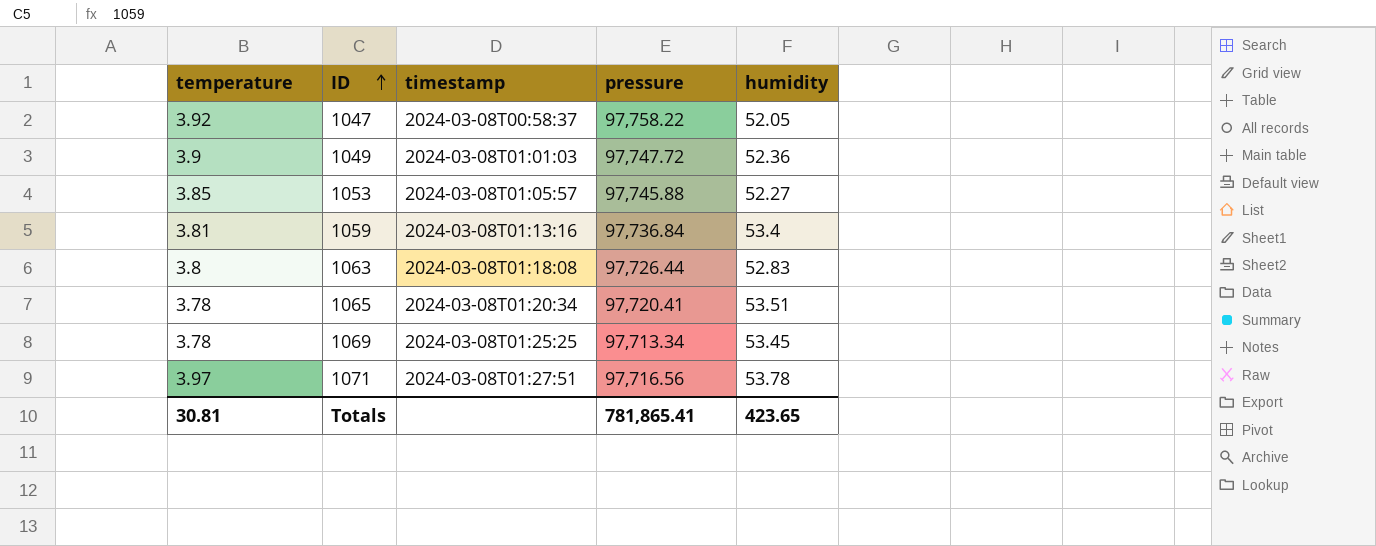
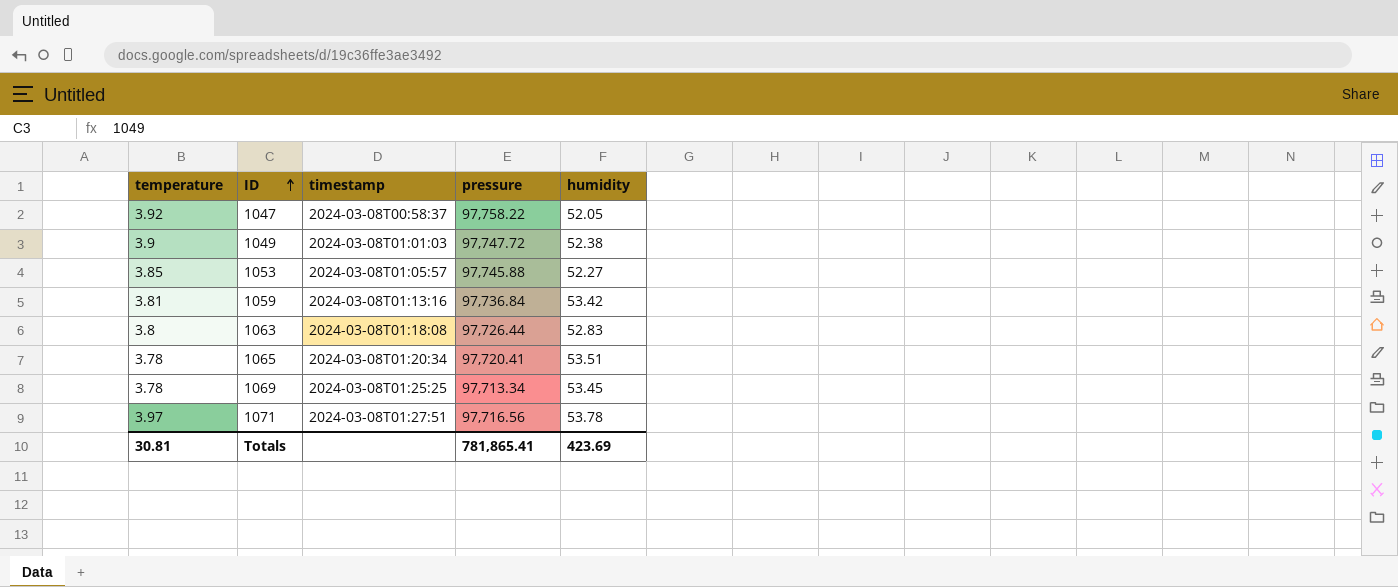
1049 | humidity: 52.36 -> 52.38
1059 | humidity: 53.4 -> 53.42
Totals | humidity: 423.65 -> 423.69

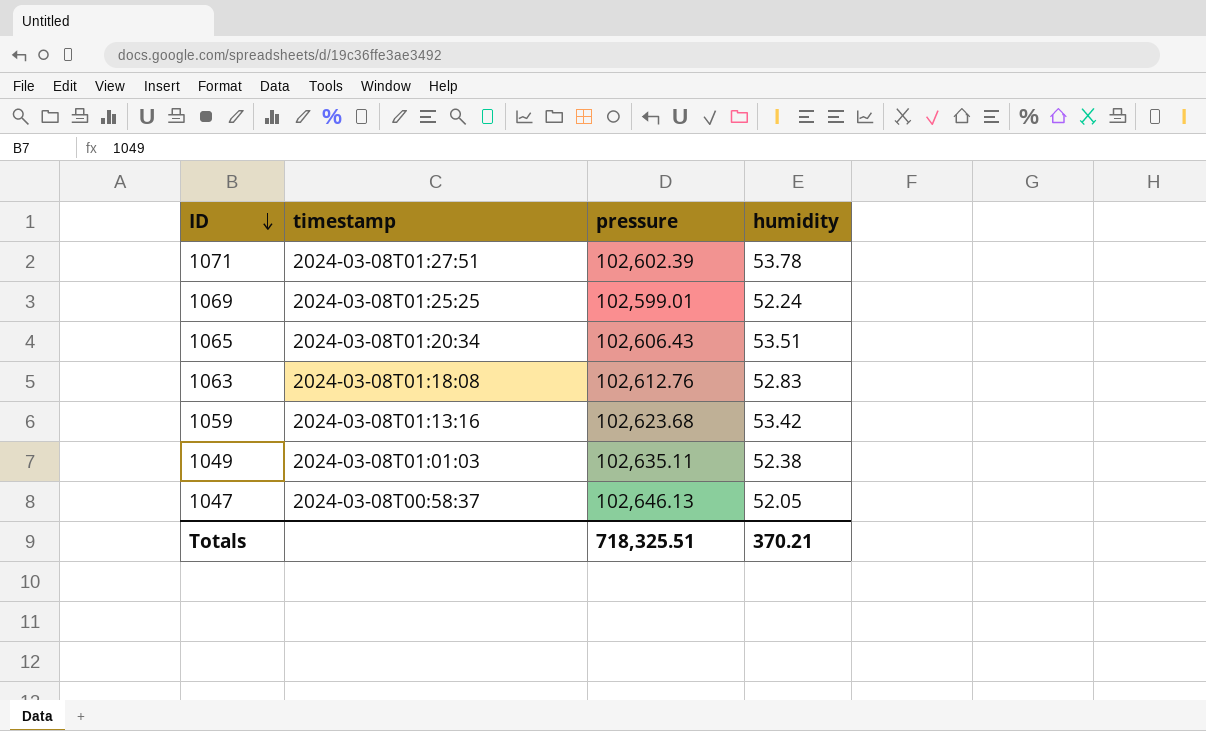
row order: ID ascending -> ID descending
column temperature | position: 1 -> none
row 1053: 3.85 | 2024-03-08T01:05:57 | 97,745.88 | 52.27 -> none
1071 | pressure: 97,716.56 -> 102,602.39
1069 | pressure: 97,713.34 -> 102,599.01
1069 | humidity: 53.45 -> 52.24
1065 | pressure: 97,720.41 -> 102,606.43
1063 | pressure: 97,726.44 -> 102,612.76
1059 | pressure: 97,736.84 -> 102,623.68
1049 | pressure: 97,747.72 -> 102,635.11
1047 | pressure: 97,758.22 -> 102,646.13
Totals | pressure: 781,865.41 -> 718,325.51
Totals | humidity: 423.69 -> 370.21

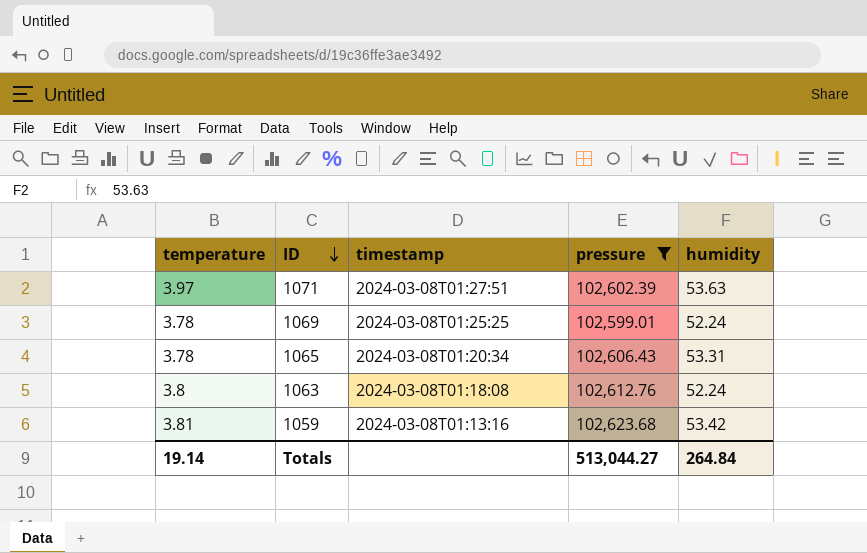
filter: none -> pressure <= 102,623.68
column temperature | position: none -> 1
1071 | humidity: 53.78 -> 53.63
1065 | humidity: 53.51 -> 53.31
1063 | humidity: 52.83 -> 52.24
Totals | pressure: 718,325.51 -> 513,044.27
Totals | humidity: 370.21 -> 264.84

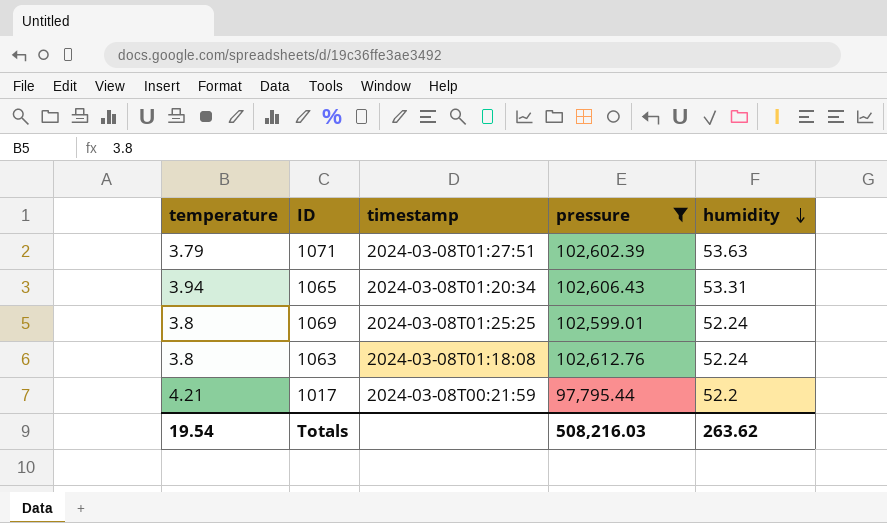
row order: ID descending -> humidity descending
row 1059: 3.81 | 2024-03-08T01:13:16 | 102,623.68 | 53.42 -> none
1071 | temperature: 3.97 -> 3.79
1065 | temperature: 3.78 -> 3.94
1069 | temperature: 3.78 -> 3.8
row 1017: none -> 4.21 | 2024-03-08T00:21:59 | 97,795.44 | 52.2
Totals | temperature: 19.14 -> 19.54
Totals | pressure: 513,044.27 -> 508,216.03
Totals | humidity: 264.84 -> 263.62

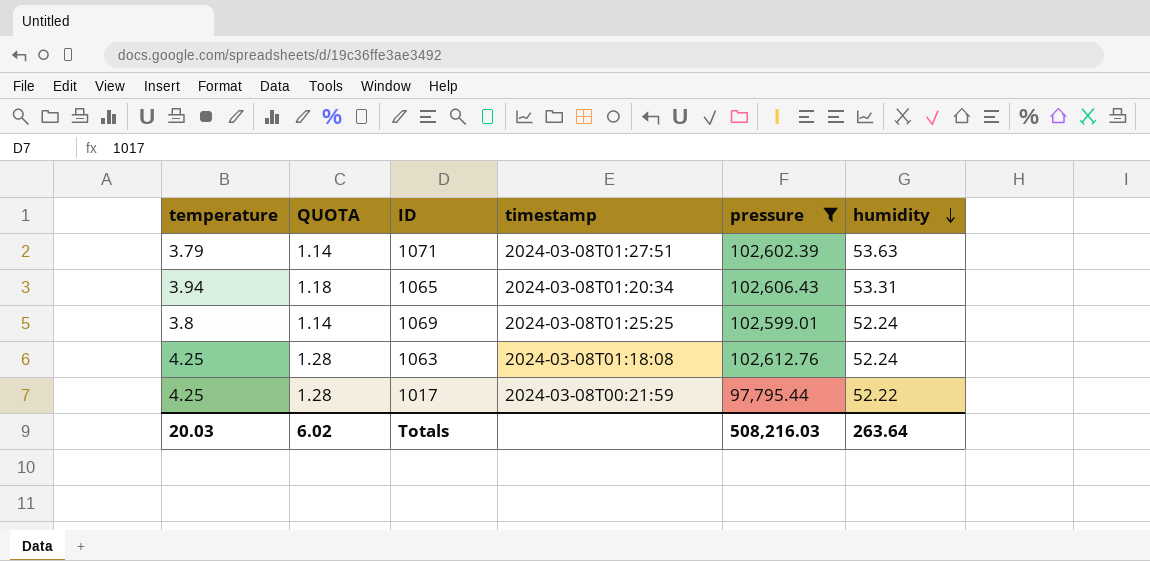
column QUOTA | formula: none -> [temperature] * 0.3
1063 | temperature: 3.8 -> 4.25
1017 | temperature: 4.21 -> 4.25
1017 | humidity: 52.2 -> 52.22
Totals | temperature: 19.54 -> 20.03
Totals | humidity: 263.62 -> 263.64

